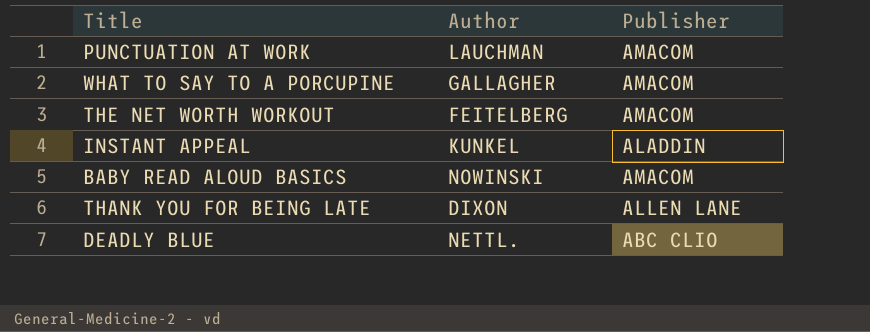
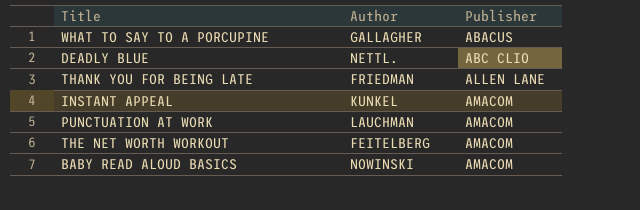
row order: none -> Publisher ascending
WHAT TO SAY TO A PORCUPINE | Publisher: AMACOM -> ABACUS
THANK YOU FOR BEING LATE | Author: DIXON -> FRIEDMAN
INSTANT APPEAL | Publisher: ALADDIN -> AMACOM

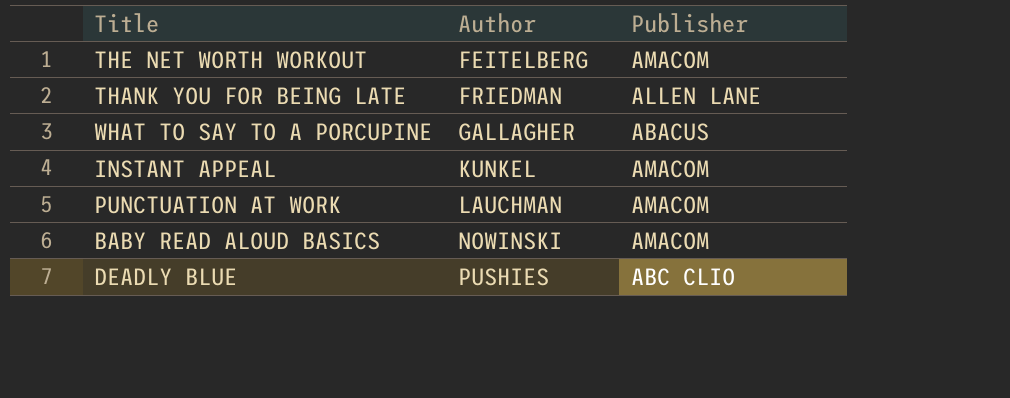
row order: Publisher ascending -> Author ascending
DEADLY BLUE | Author: NETTL. -> PUSHIES

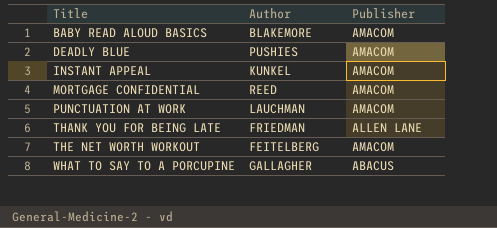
row order: Author ascending -> Title ascending
BABY READ ALOUD BASICS | Author: NOWINSKI -> BLAKEMORE
DEADLY BLUE | Publisher: ABC CLIO -> AMACOM
row MORTGAGE CONFIDENTIAL: none -> REED | AMACOM

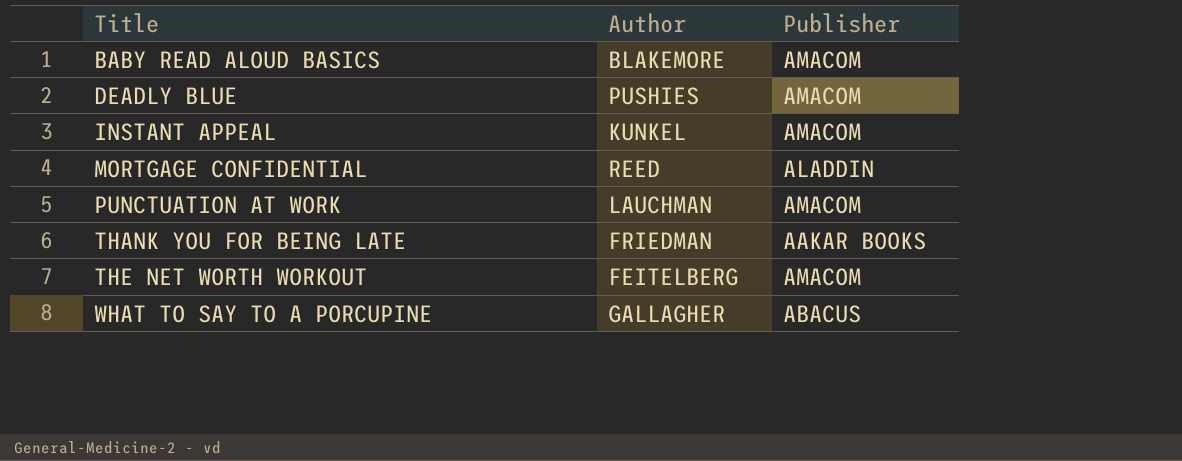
MORTGAGE CONFIDENTIAL | Publisher: AMACOM -> ALADDIN
THANK YOU FOR BEING LATE | Publisher: ALLEN LANE -> AAKAR BOOKS

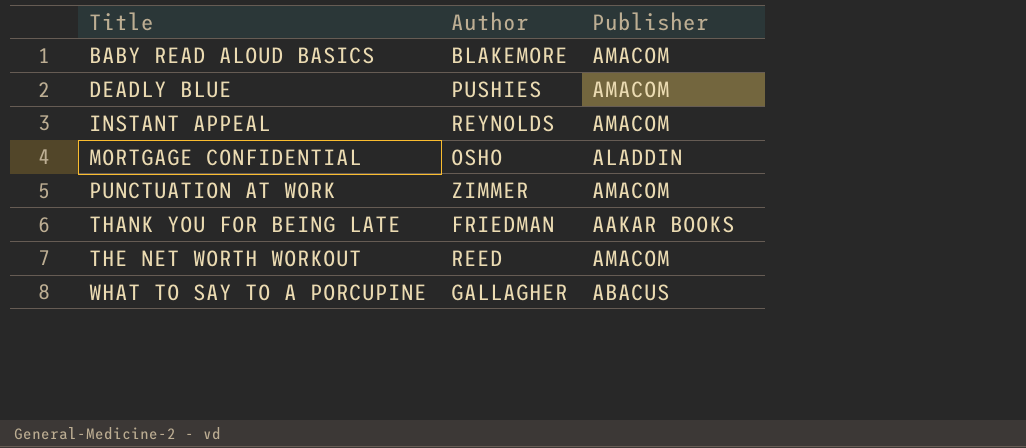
INSTANT APPEAL | Author: KUNKEL -> REYNOLDS
MORTGAGE CONFIDENTIAL | Author: REED -> OSHO
PUNCTUATION AT WORK | Author: LAUCHMAN -> ZIMMER
THE NET WORTH WORKOUT | Author: FEITELBERG -> REED

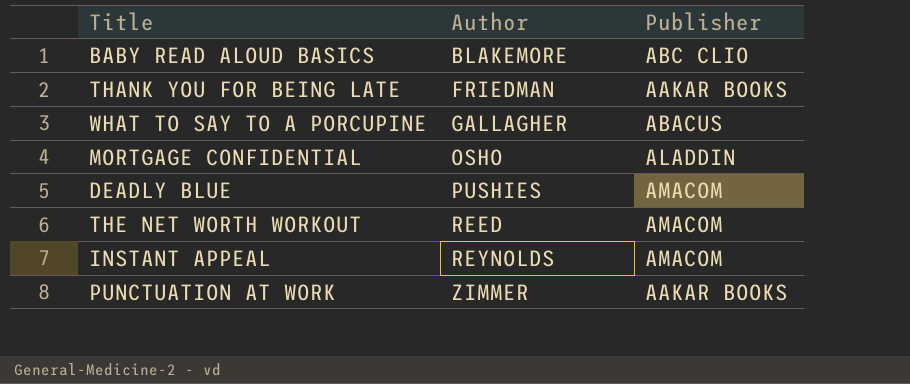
row order: Title ascending -> Author ascending
BABY READ ALOUD BASICS | Publisher: AMACOM -> ABC CLIO
PUNCTUATION AT WORK | Publisher: AMACOM -> AAKAR BOOKS

